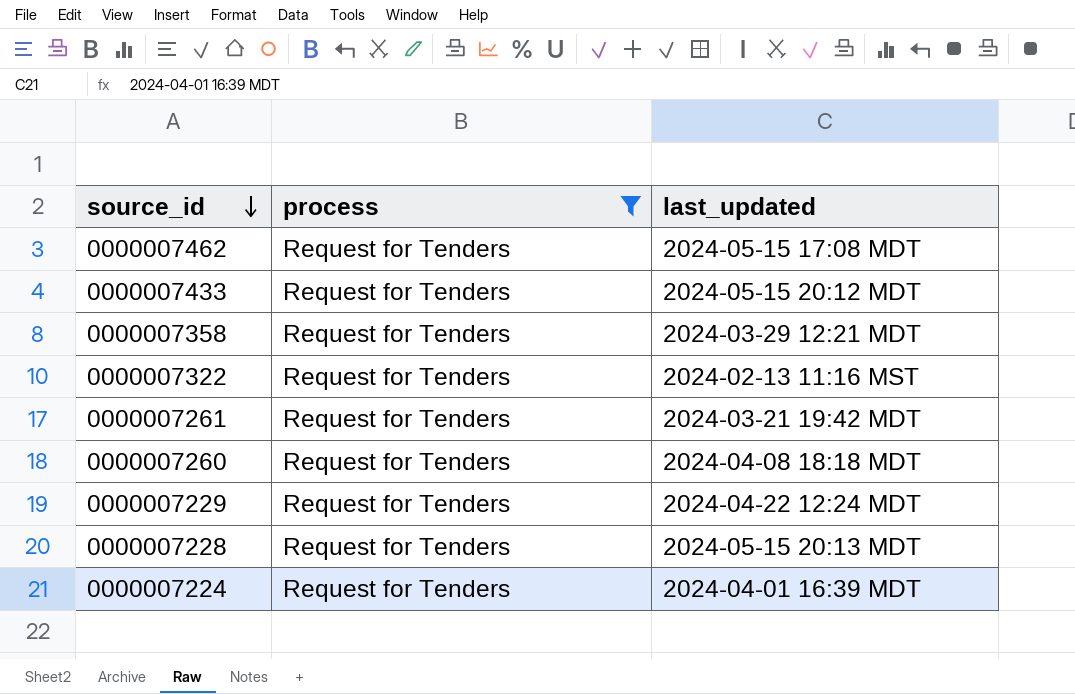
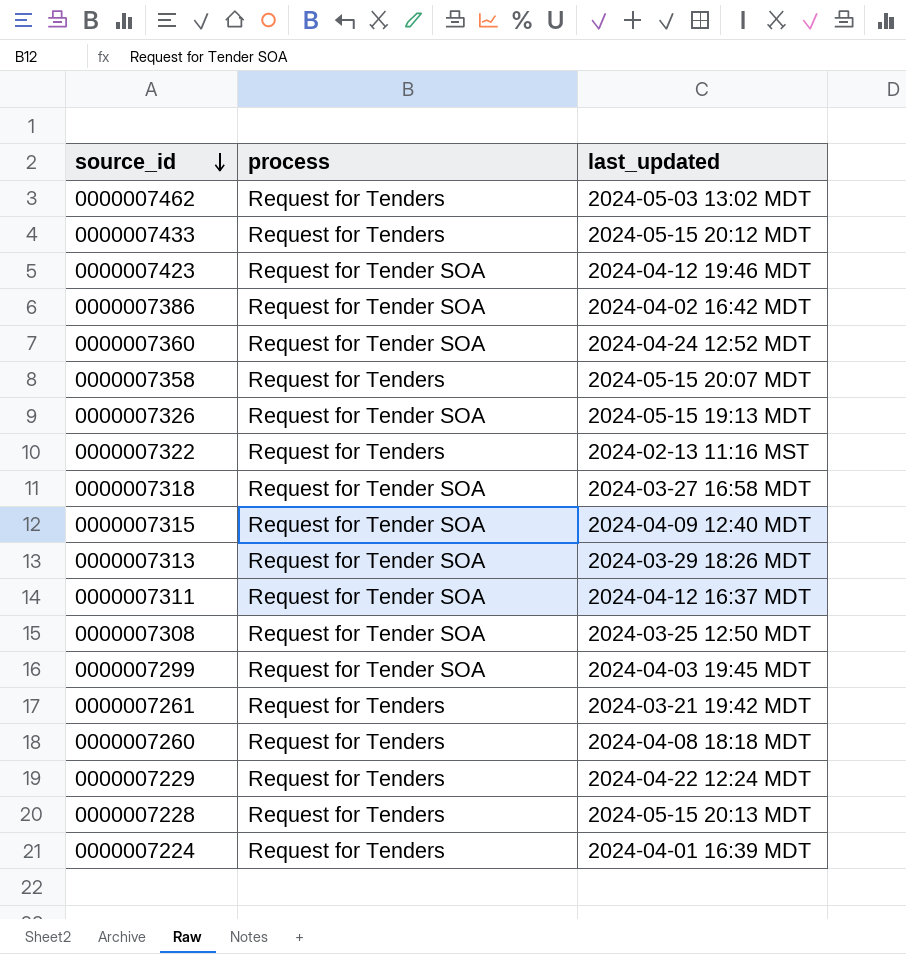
filter: process = Request for Tenders -> none
0000007462 | last_updated: 2024-05-15 17:08 MDT -> 2024-05-03 13:02 MDT
0000007358 | last_updated: 2024-03-29 12:21 MDT -> 2024-05-15 20:07 MDT

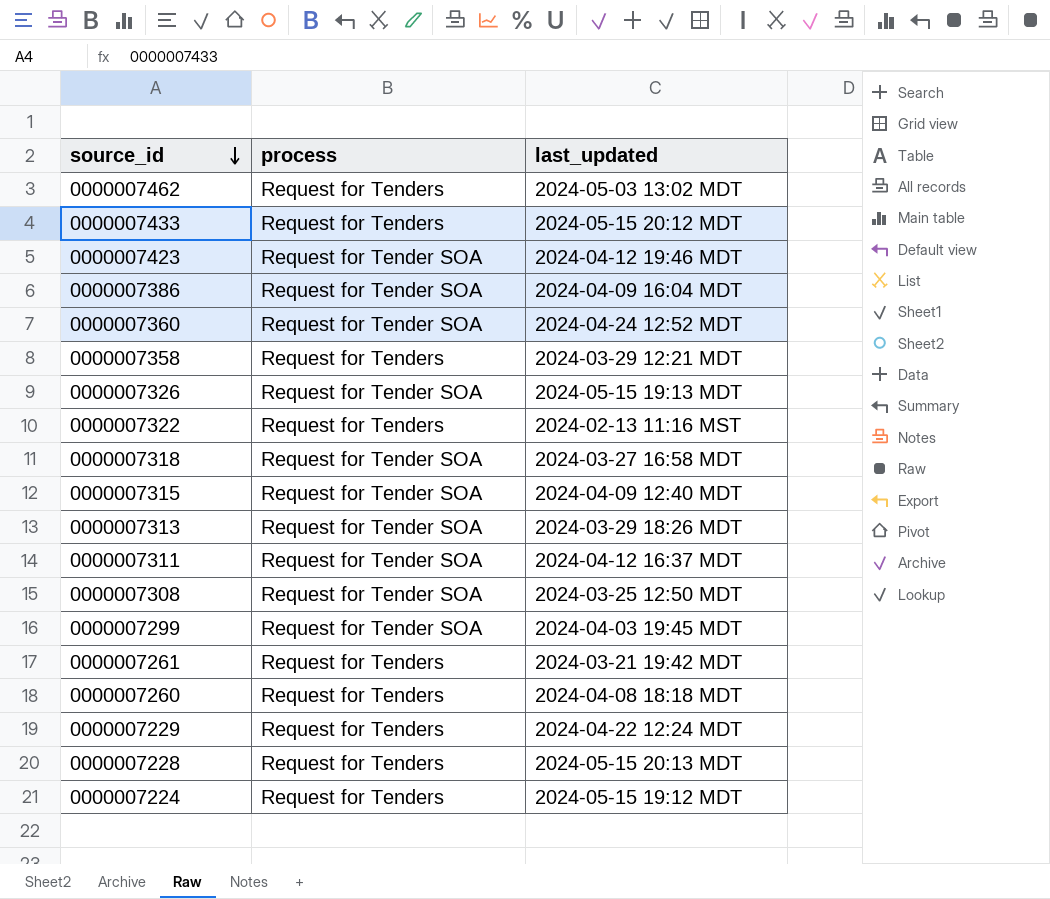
0000007386 | last_updated: 2024-04-02 16:42 MDT -> 2024-04-09 16:04 MDT
0000007358 | last_updated: 2024-05-15 20:07 MDT -> 2024-03-29 12:21 MDT
0000007224 | last_updated: 2024-04-01 16:39 MDT -> 2024-05-15 19:12 MDT

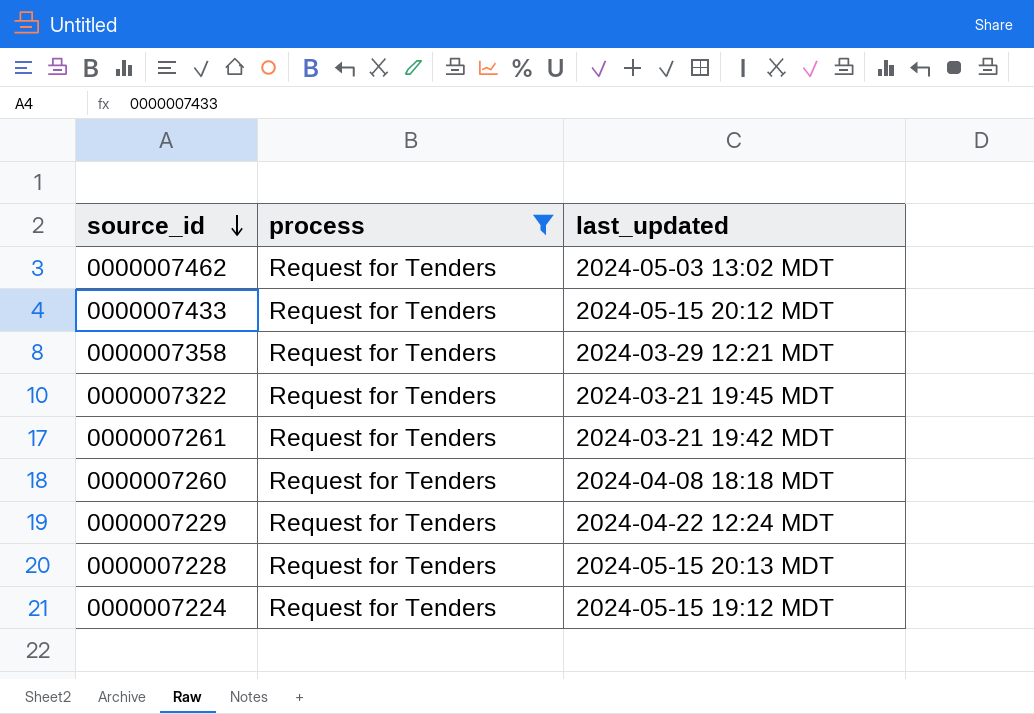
filter: none -> process = Request for Tenders
0000007322 | last_updated: 2024-02-13 11:16 MST -> 2024-03-21 19:45 MDT

